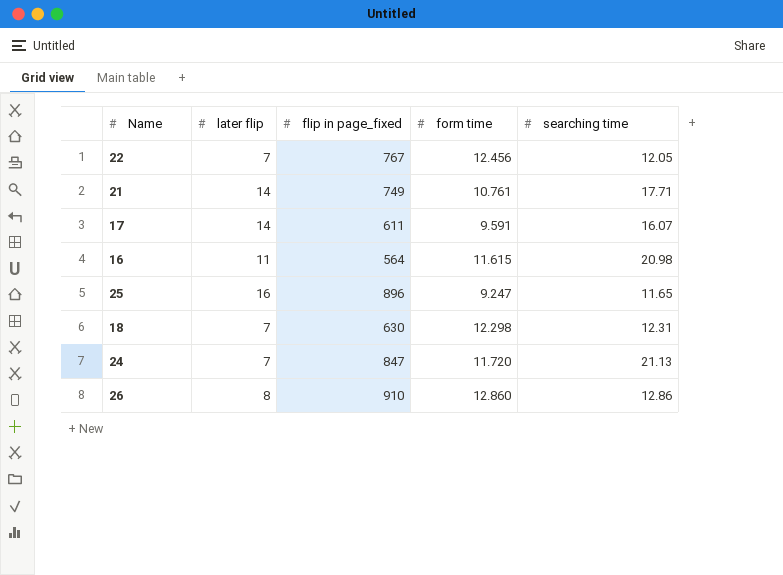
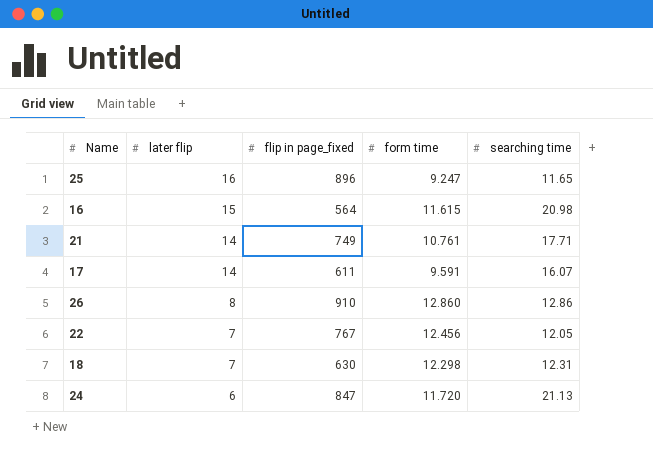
row order: none -> later flip descending
16 | later flip: 11 -> 15
24 | later flip: 7 -> 6

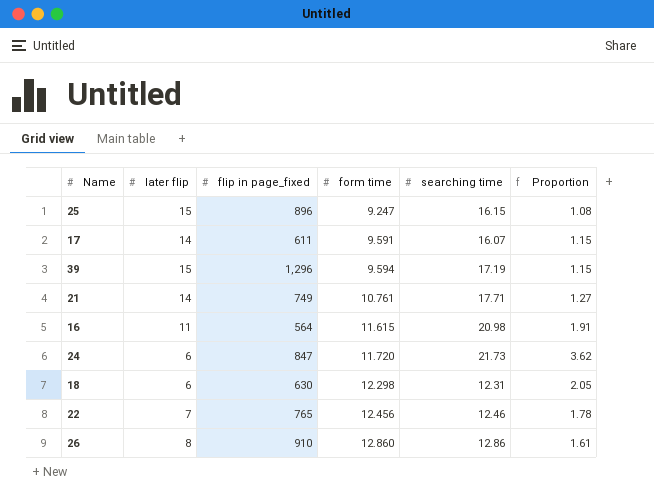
row order: later flip descending -> form time ascending
column Proportion | formula: none -> [searching time] / [later flip]
25 | later flip: 16 -> 15
25 | searching time: 11.65 -> 16.15
row 39: none -> 15 | 1,296 | 9.594 | 17.19 | 1.15
16 | later flip: 15 -> 11
24 | searching time: 21.13 -> 21.73
18 | later flip: 7 -> 6
22 | flip in page_fixed: 767 -> 765
22 | searching time: 12.05 -> 12.46

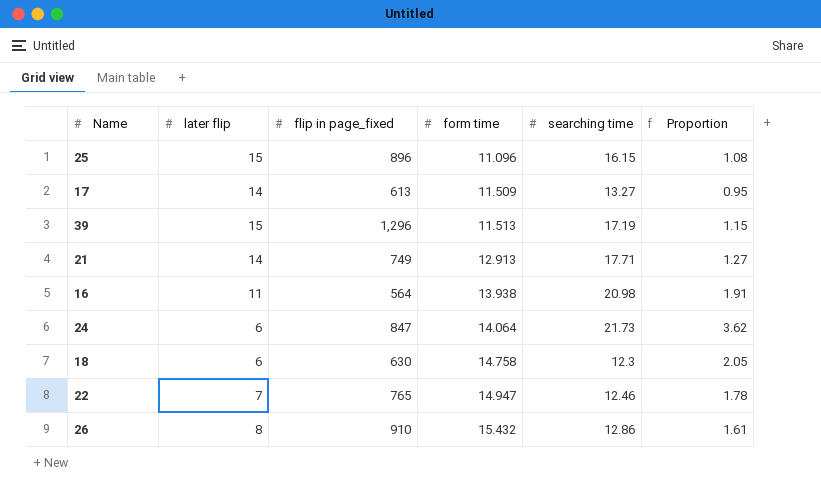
25 | form time: 9.247 -> 11.096
17 | flip in page_fixed: 611 -> 613
17 | form time: 9.591 -> 11.509
17 | searching time: 16.07 -> 13.27
17 | Proportion: 1.15 -> 0.95
39 | form time: 9.594 -> 11.513
21 | form time: 10.761 -> 12.913
16 | form time: 11.615 -> 13.938
24 | form time: 11.720 -> 14.064
18 | form time: 12.298 -> 14.758
18 | searching time: 12.31 -> 12.3
22 | form time: 12.456 -> 14.947
26 | form time: 12.860 -> 15.432

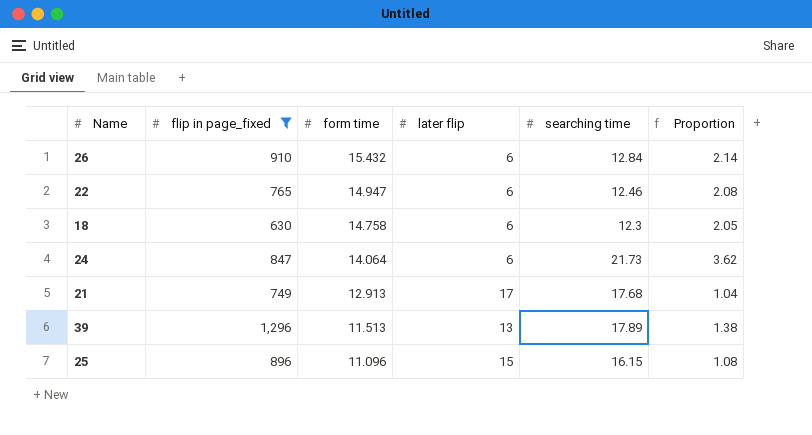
filter: none -> flip in page_fixed >= 630
row order: form time ascending -> form time descending
column later flip | position: 2 -> 4
26 | later flip: 8 -> 6
26 | searching time: 12.86 -> 12.84
26 | Proportion: 1.61 -> 2.14
22 | later flip: 7 -> 6
22 | Proportion: 1.78 -> 2.08
21 | later flip: 14 -> 17
21 | searching time: 17.71 -> 17.68
21 | Proportion: 1.27 -> 1.04
39 | later flip: 15 -> 13
39 | searching time: 17.19 -> 17.89
39 | Proportion: 1.15 -> 1.38

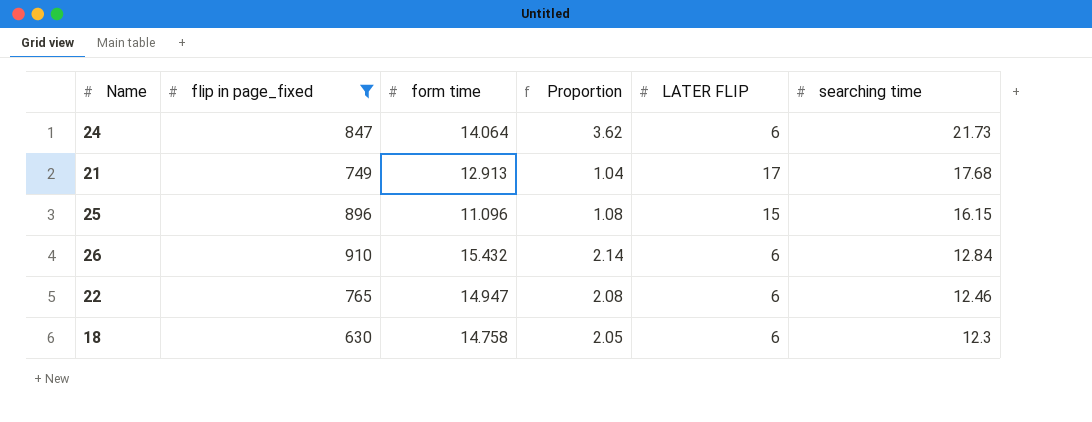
row order: form time descending -> searching time descending
column Proportion | position: 6 -> 4
column name: later flip -> LATER FLIP
row 39: 1,296 | 11.513 | 13 | 17.89 | 1.38 -> none

